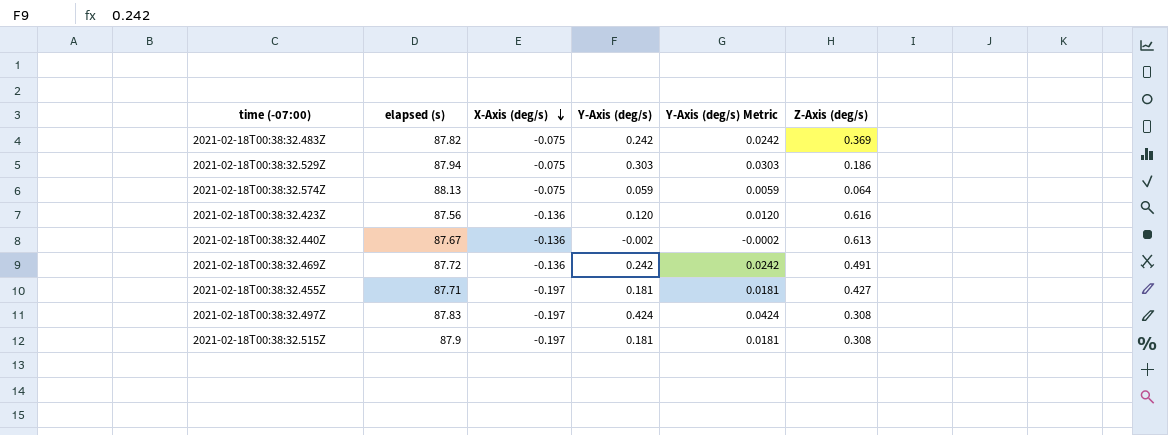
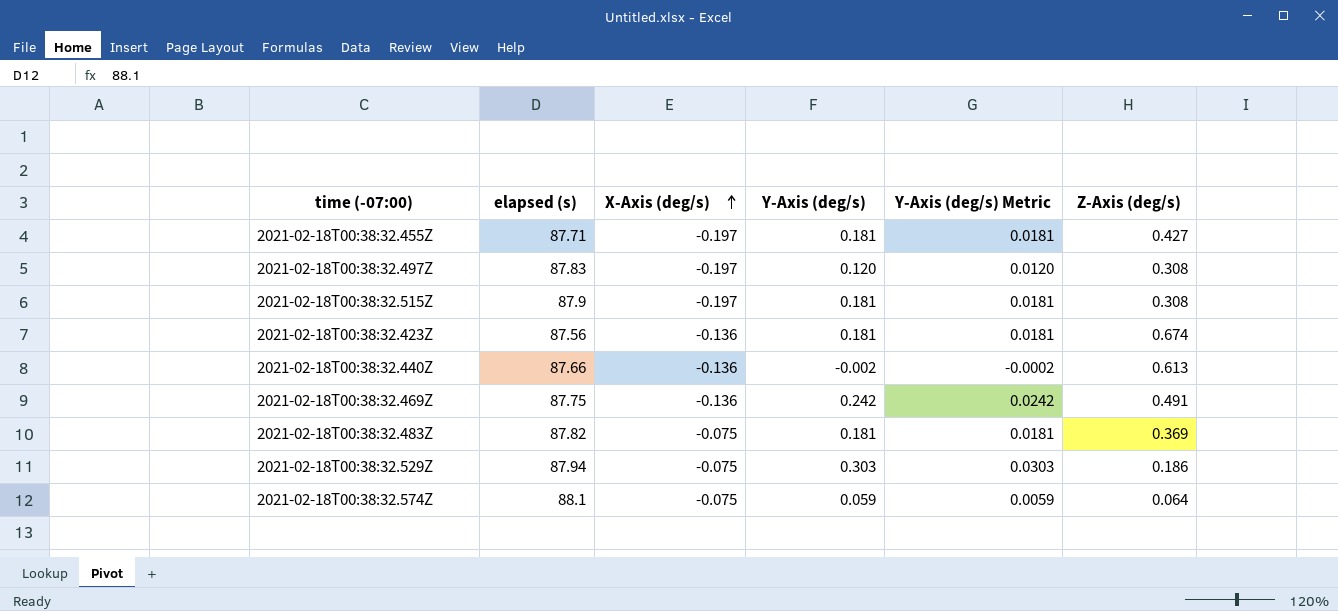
row order: X-Axis (deg/s) descending -> X-Axis (deg/s) ascending
2021-02-18T00:38:32.497Z | Y-Axis (deg/s): 0.424 -> 0.120
2021-02-18T00:38:32.497Z | Y-Axis (deg/s) Metric: 0.0424 -> 0.0120
2021-02-18T00:38:32.423Z | Y-Axis (deg/s): 0.120 -> 0.181
2021-02-18T00:38:32.423Z | Y-Axis (deg/s) Metric: 0.0120 -> 0.0181
2021-02-18T00:38:32.423Z | Z-Axis (deg/s): 0.616 -> 0.674
2021-02-18T00:38:32.440Z | elapsed (s): 87.67 -> 87.66
2021-02-18T00:38:32.469Z | elapsed (s): 87.72 -> 87.75
2021-02-18T00:38:32.483Z | Y-Axis (deg/s): 0.242 -> 0.181
2021-02-18T00:38:32.483Z | Y-Axis (deg/s) Metric: 0.0242 -> 0.0181
2021-02-18T00:38:32.574Z | elapsed (s): 88.13 -> 88.1

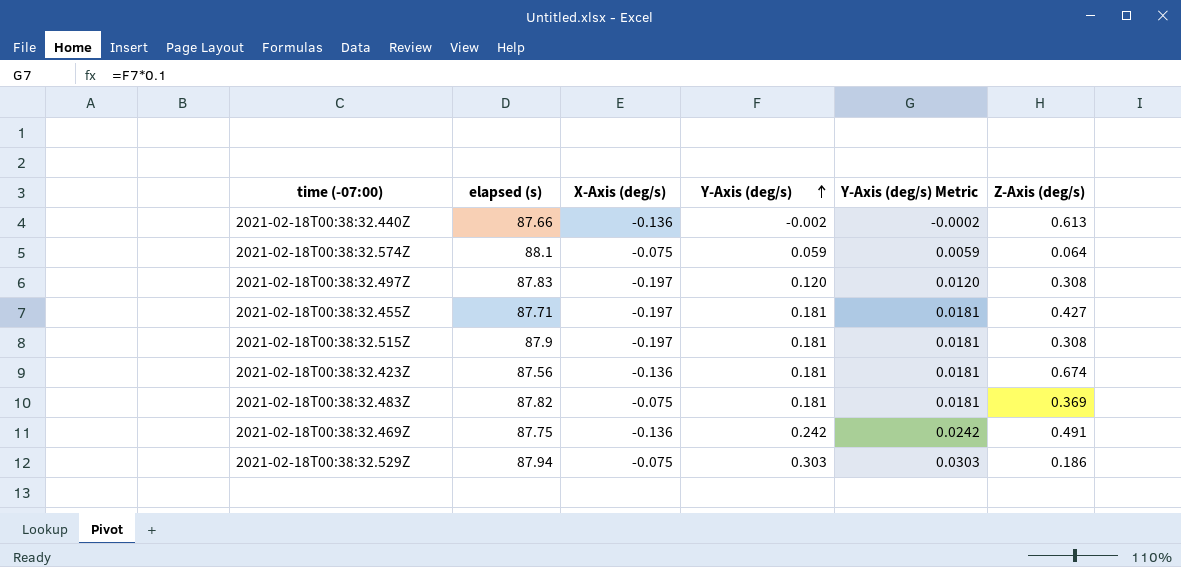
row order: X-Axis (deg/s) ascending -> Y-Axis (deg/s) ascending

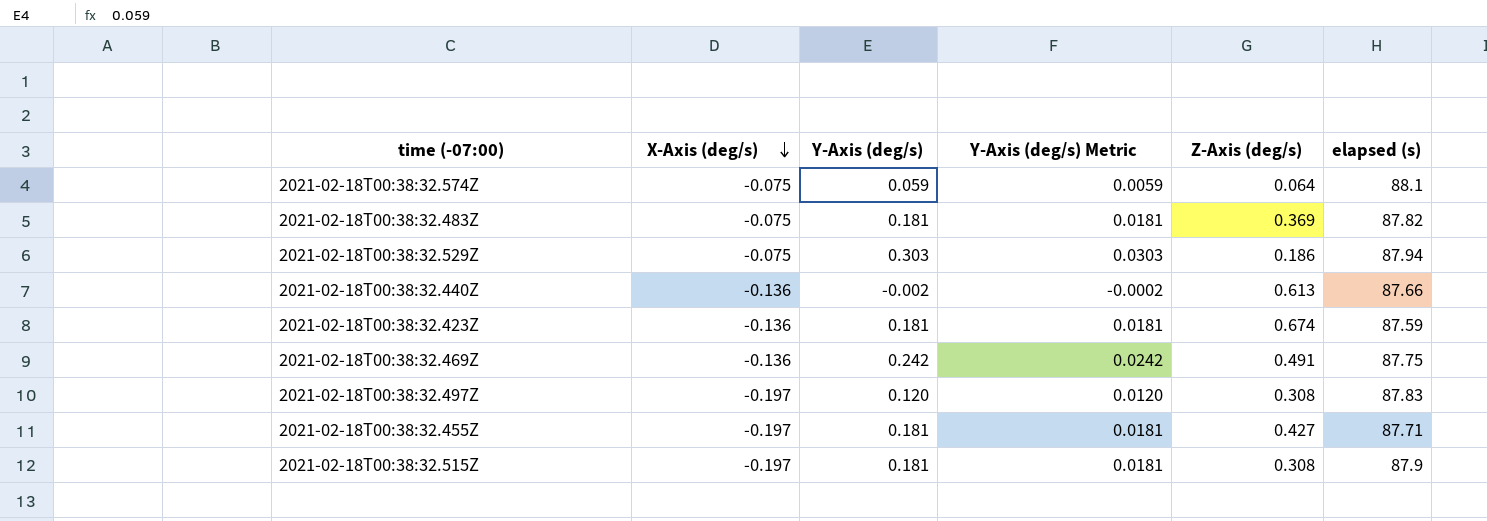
row order: Y-Axis (deg/s) ascending -> X-Axis (deg/s) descending
column elapsed (s) | position: 2 -> 6
2021-02-18T00:38:32.423Z | elapsed (s): 87.56 -> 87.59

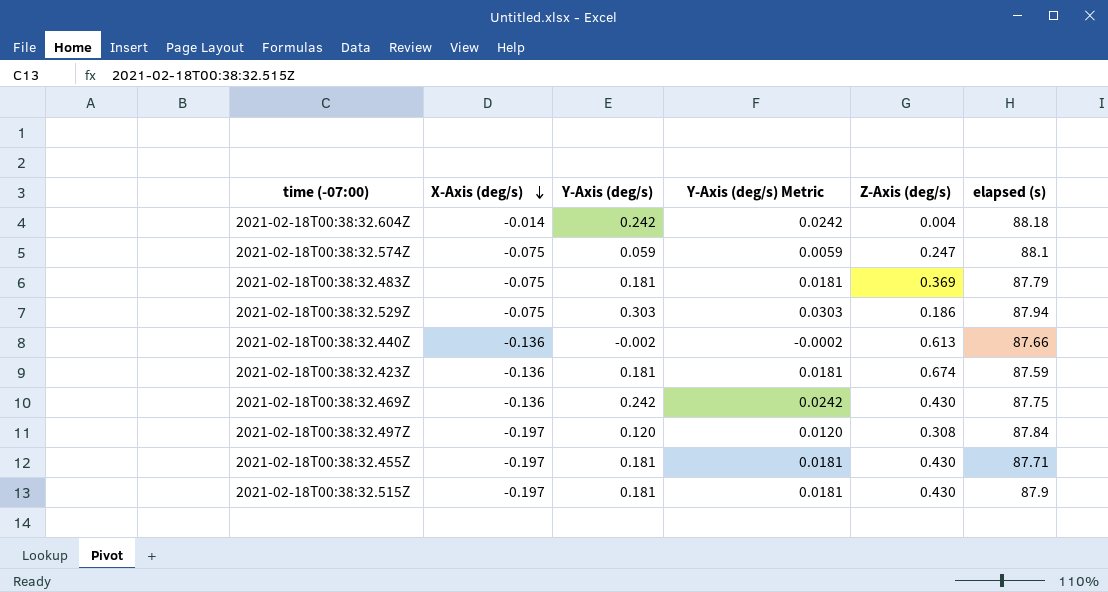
row 2021-02-18T00:38:32.604Z: none -> -0.014 | 0.242 | 0.0242 | 0.004 | 88.18
2021-02-18T00:38:32.574Z | Z-Axis (deg/s): 0.064 -> 0.247
2021-02-18T00:38:32.483Z | elapsed (s): 87.82 -> 87.79
2021-02-18T00:38:32.469Z | Z-Axis (deg/s): 0.491 -> 0.430
2021-02-18T00:38:32.497Z | elapsed (s): 87.83 -> 87.84
2021-02-18T00:38:32.455Z | Z-Axis (deg/s): 0.427 -> 0.430
2021-02-18T00:38:32.515Z | Z-Axis (deg/s): 0.308 -> 0.430

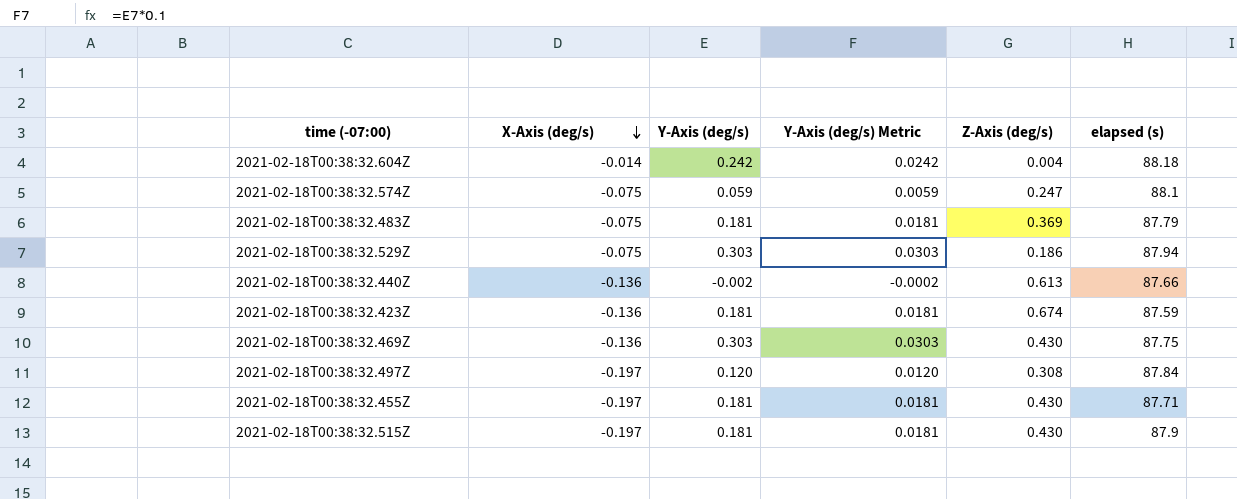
2021-02-18T00:38:32.469Z | Y-Axis (deg/s): 0.242 -> 0.303
2021-02-18T00:38:32.469Z | Y-Axis (deg/s) Metric: 0.0242 -> 0.0303

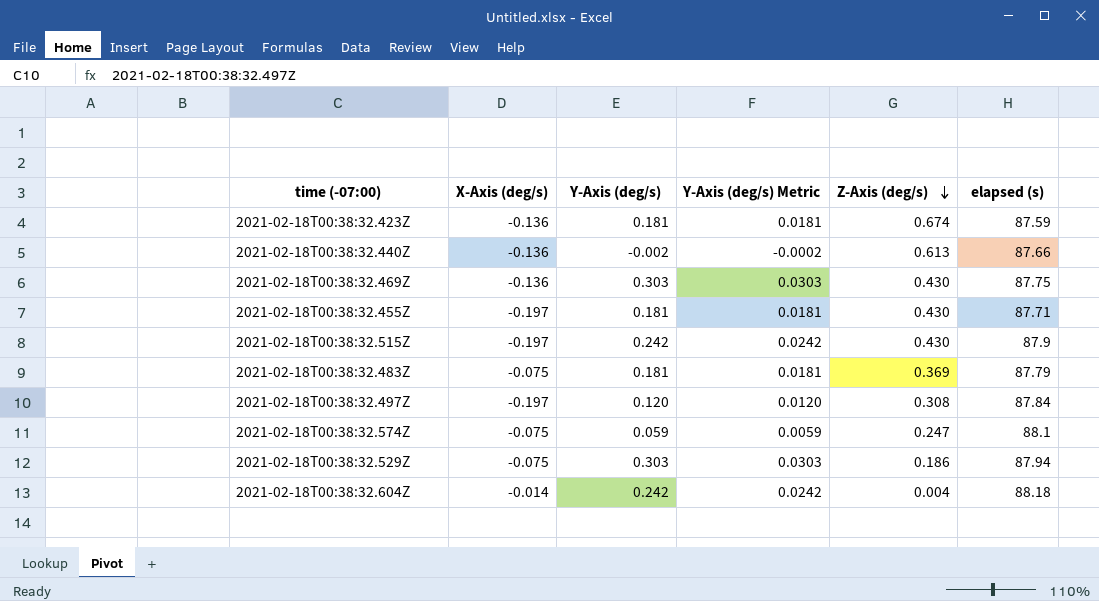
row order: X-Axis (deg/s) descending -> Z-Axis (deg/s) descending
2021-02-18T00:38:32.515Z | Y-Axis (deg/s): 0.181 -> 0.242
2021-02-18T00:38:32.515Z | Y-Axis (deg/s) Metric: 0.0181 -> 0.0242

